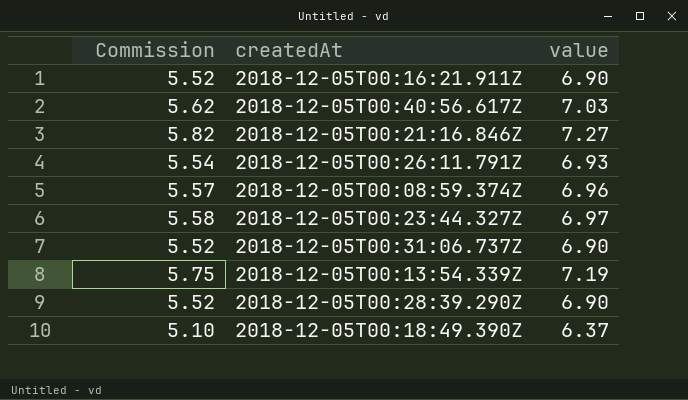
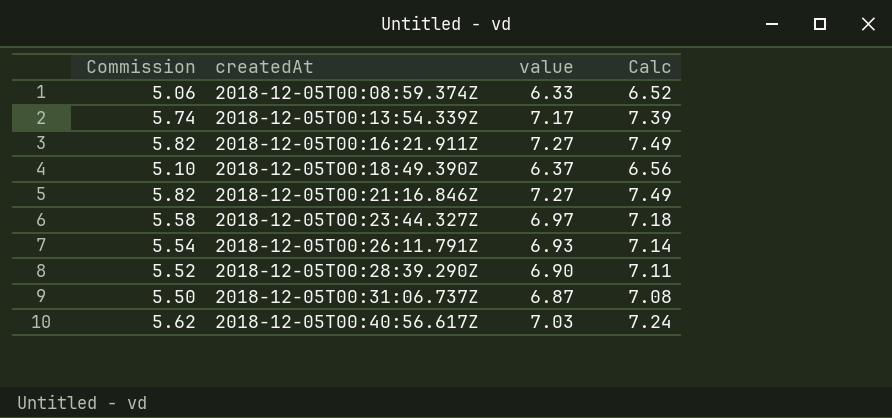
row order: none -> createdAt ascending
column Calc | formula: none -> [value] * 1.03
2018-12-05T00:08:59.374Z | Commission: 5.57 -> 5.06
2018-12-05T00:08:59.374Z | value: 6.96 -> 6.33
2018-12-05T00:13:54.339Z | Commission: 5.75 -> 5.74
2018-12-05T00:13:54.339Z | value: 7.19 -> 7.17
2018-12-05T00:16:21.911Z | Commission: 5.52 -> 5.82
2018-12-05T00:16:21.911Z | value: 6.90 -> 7.27
2018-12-05T00:31:06.737Z | Commission: 5.52 -> 5.50
2018-12-05T00:31:06.737Z | value: 6.90 -> 6.87

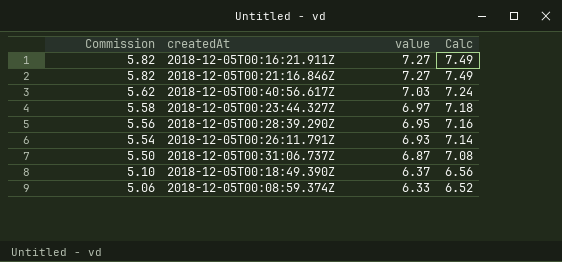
row order: createdAt ascending -> Commission descending
row 2018-12-05T00:13:54.339Z: 5.74 | 7.17 | 7.39 -> none
2018-12-05T00:28:39.290Z | Commission: 5.52 -> 5.56
2018-12-05T00:28:39.290Z | value: 6.90 -> 6.95
2018-12-05T00:28:39.290Z | Calc: 7.11 -> 7.16

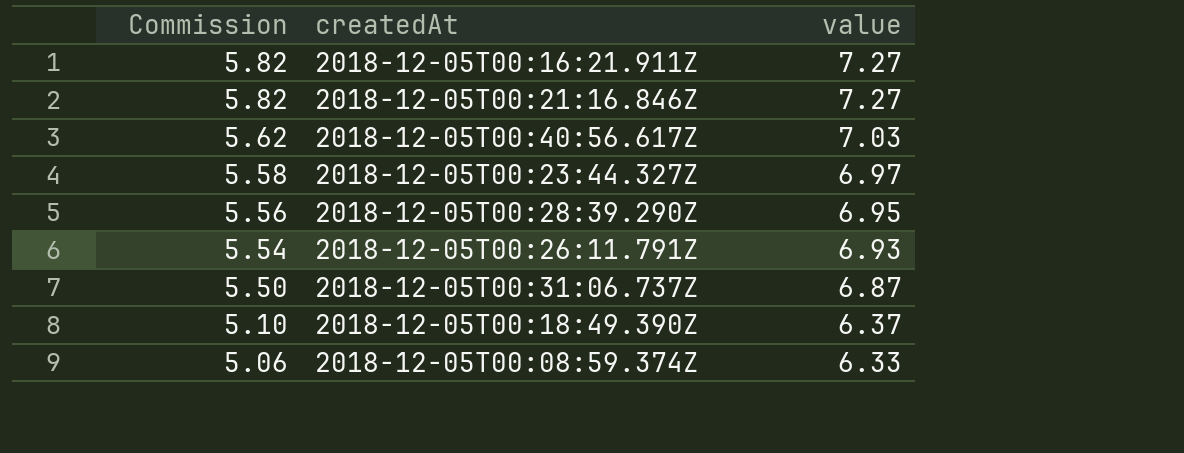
column Calc | formula: [value] * 1.03 -> none

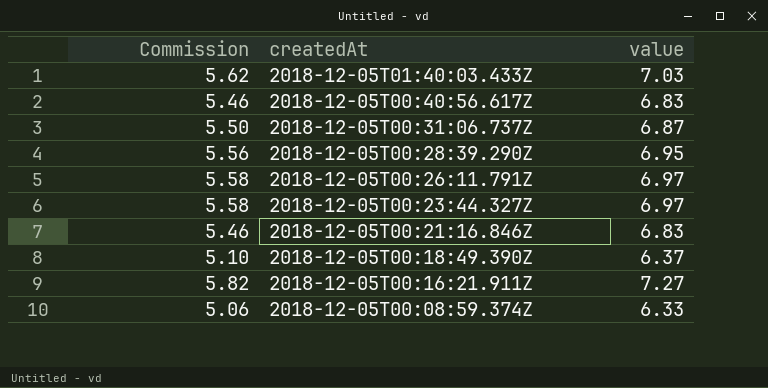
row order: Commission descending -> createdAt descending
row 2018-12-05T01:40:03.433Z: none -> 5.62 | 7.03
2018-12-05T00:40:56.617Z | Commission: 5.62 -> 5.46
2018-12-05T00:40:56.617Z | value: 7.03 -> 6.83
2018-12-05T00:26:11.791Z | Commission: 5.54 -> 5.58
2018-12-05T00:26:11.791Z | value: 6.93 -> 6.97
2018-12-05T00:21:16.846Z | Commission: 5.82 -> 5.46
2018-12-05T00:21:16.846Z | value: 7.27 -> 6.83

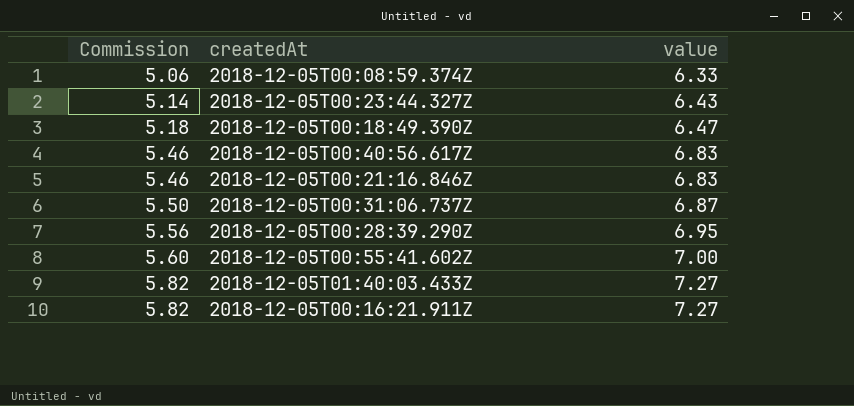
row order: createdAt descending -> Commission ascending
row 2018-12-05T00:26:11.791Z: 5.58 | 6.97 -> none
2018-12-05T00:23:44.327Z | Commission: 5.58 -> 5.14
2018-12-05T00:23:44.327Z | value: 6.97 -> 6.43
2018-12-05T00:18:49.390Z | Commission: 5.10 -> 5.18
2018-12-05T00:18:49.390Z | value: 6.37 -> 6.47
row 2018-12-05T00:55:41.602Z: none -> 5.60 | 7.00
2018-12-05T01:40:03.433Z | Commission: 5.62 -> 5.82
2018-12-05T01:40:03.433Z | value: 7.03 -> 7.27

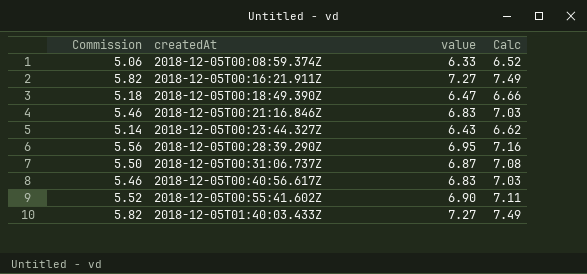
row order: Commission ascending -> createdAt ascending
column Calc | formula: none -> [value] * 1.03
2018-12-05T00:55:41.602Z | Commission: 5.60 -> 5.52
2018-12-05T00:55:41.602Z | value: 7.00 -> 6.90

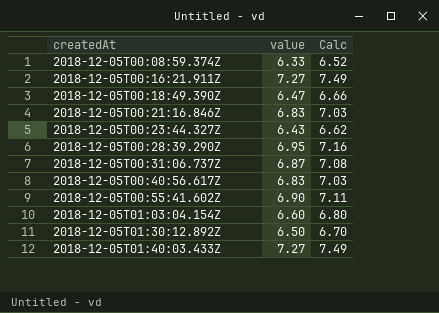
column Commission | formula: [value] * 0.8 -> none
row 2018-12-05T01:03:04.154Z: none -> 6.60 | 6.80
row 2018-12-05T01:30:12.892Z: none -> 6.50 | 6.70

